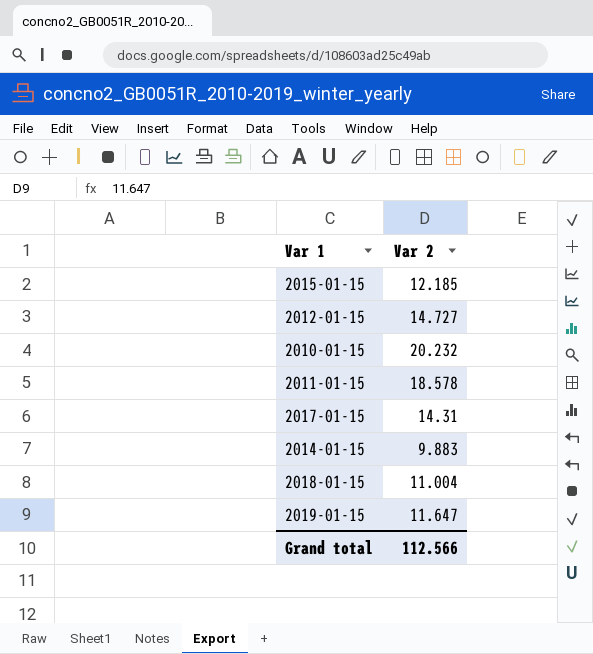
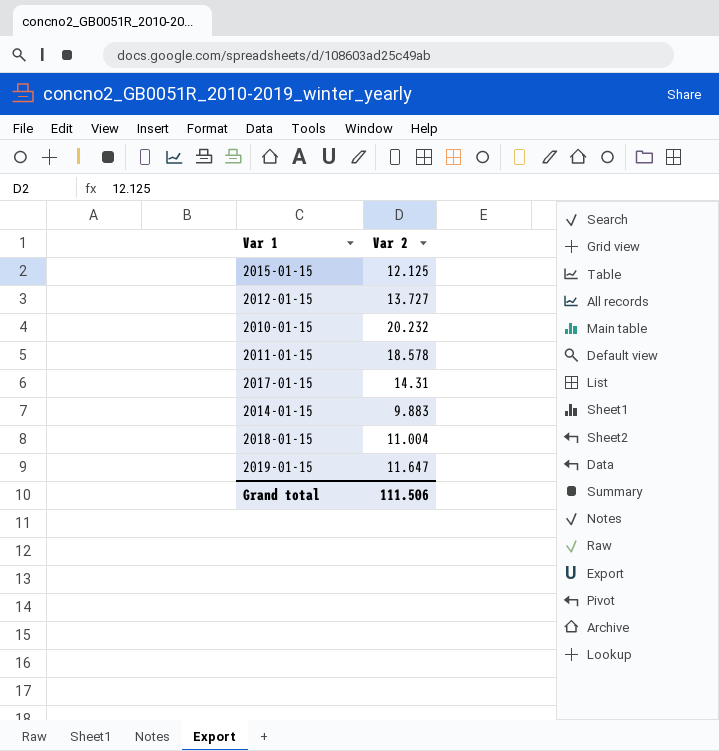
2015-01-15 | Var 2: 12.185 -> 12.125
2012-01-15 | Var 2: 14.727 -> 13.727
Grand total | Var 2: 112.566 -> 111.506

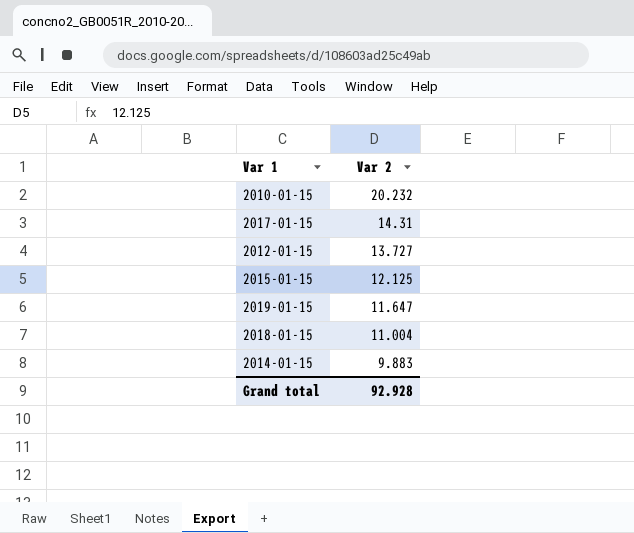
row order: none -> Var 2 descending
row 2011-01-15: 18.578 -> none
Grand total | Var 2: 111.506 -> 92.928

